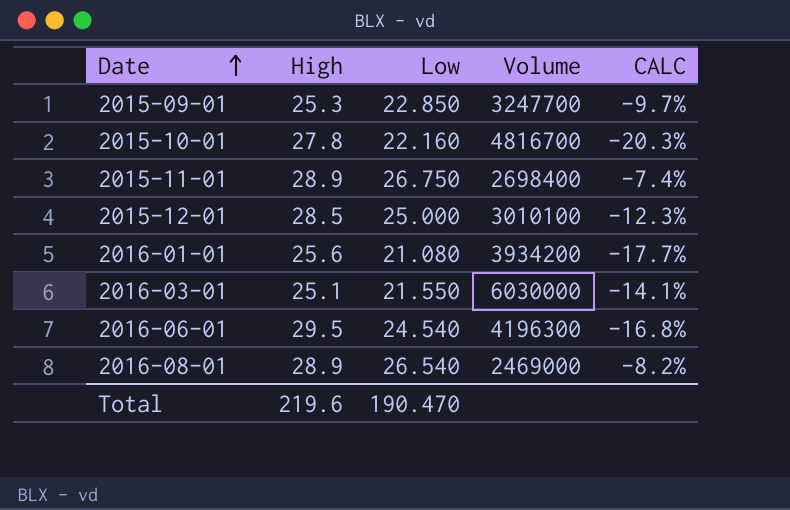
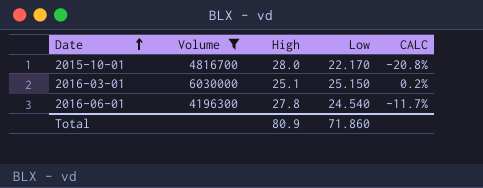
filter: none -> Volume >= 4196300
column Volume | position: 4 -> 2
2015-10-01 | High: 27.8 -> 28.0
2015-10-01 | Low: 22.160 -> 22.170
2015-10-01 | CALC: -20.3% -> -20.8%
2016-03-01 | Low: 21.550 -> 25.150
2016-03-01 | CALC: -14.1% -> 0.2%
2016-06-01 | High: 29.5 -> 27.8
2016-06-01 | CALC: -16.8% -> -11.7%
Total | High: 219.6 -> 80.9
Total | Low: 190.470 -> 71.860

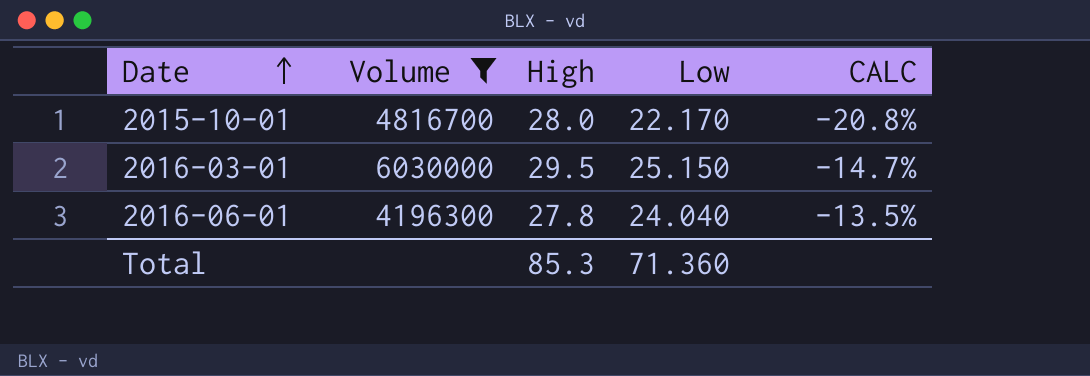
2016-03-01 | High: 25.1 -> 29.5
2016-03-01 | CALC: 0.2% -> -14.7%
2016-06-01 | Low: 24.540 -> 24.040
2016-06-01 | CALC: -11.7% -> -13.5%
Total | High: 80.9 -> 85.3
Total | Low: 71.860 -> 71.360

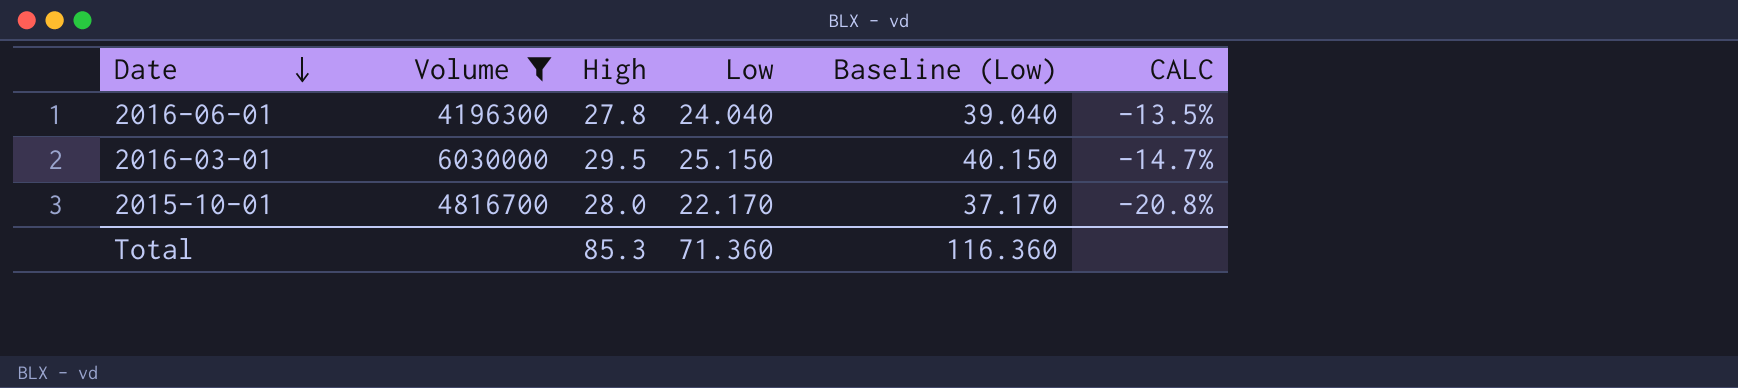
row order: Date ascending -> Date descending
column Baseline (Low) | formula: none -> [Low] + 15

